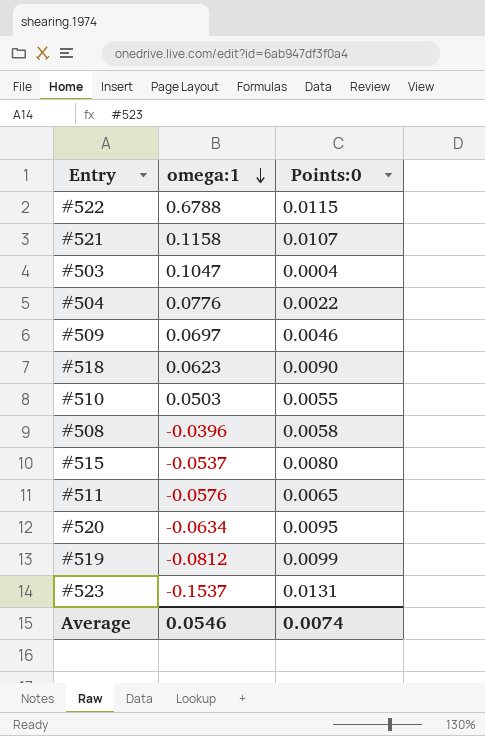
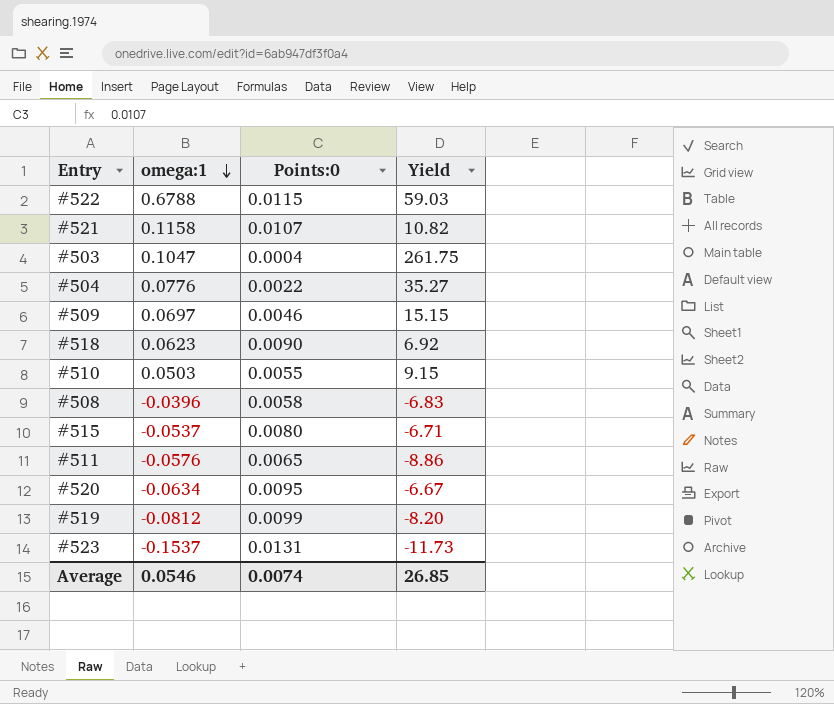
column Yield | formula: none -> [omega:1] / [Points:0]

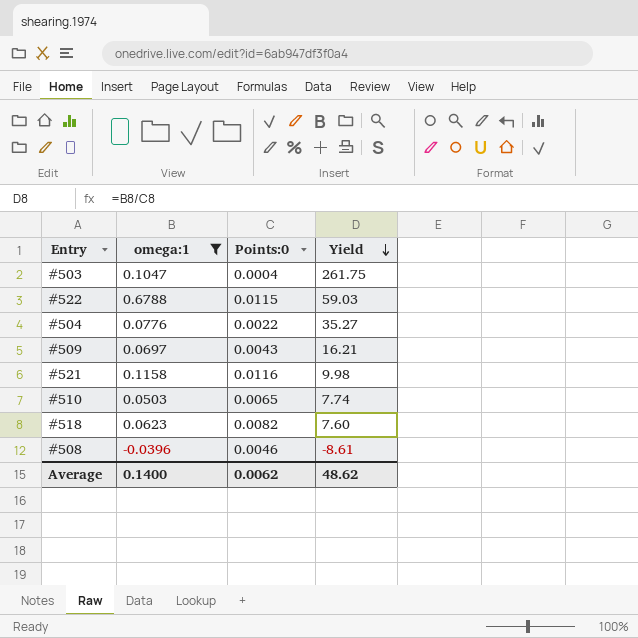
filter: none -> omega:1 >= -0.0396
row order: omega:1 descending -> Yield descending
#509 | Points:0: 0.0046 -> 0.0043
#509 | Yield: 15.15 -> 16.21
#521 | Points:0: 0.0107 -> 0.0116
#521 | Yield: 10.82 -> 9.98
#510 | Points:0: 0.0055 -> 0.0065
#510 | Yield: 9.15 -> 7.74
#518 | Points:0: 0.0090 -> 0.0082
#518 | Yield: 6.92 -> 7.60
#508 | Points:0: 0.0058 -> 0.0046
#508 | Yield: -6.83 -> -8.61
Average | omega:1: 0.0546 -> 0.1400
Average | Points:0: 0.0074 -> 0.0062
Average | Yield: 26.85 -> 48.62

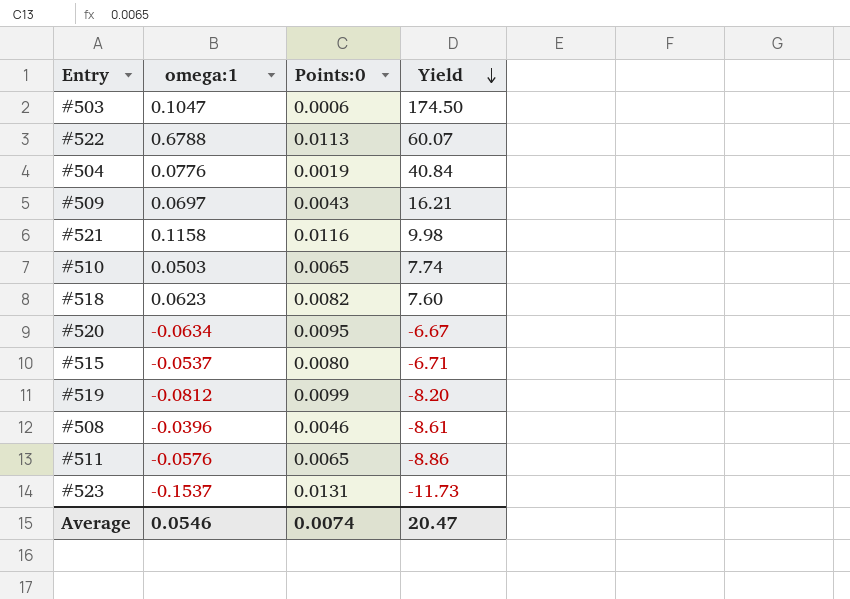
filter: omega:1 >= -0.0396 -> none
#503 | Points:0: 0.0004 -> 0.0006
#503 | Yield: 261.75 -> 174.50
#522 | Points:0: 0.0115 -> 0.0113
#522 | Yield: 59.03 -> 60.07
#504 | Points:0: 0.0022 -> 0.0019
#504 | Yield: 35.27 -> 40.84
Average | omega:1: 0.1400 -> 0.0546
Average | Points:0: 0.0062 -> 0.0074
Average | Yield: 48.62 -> 20.47

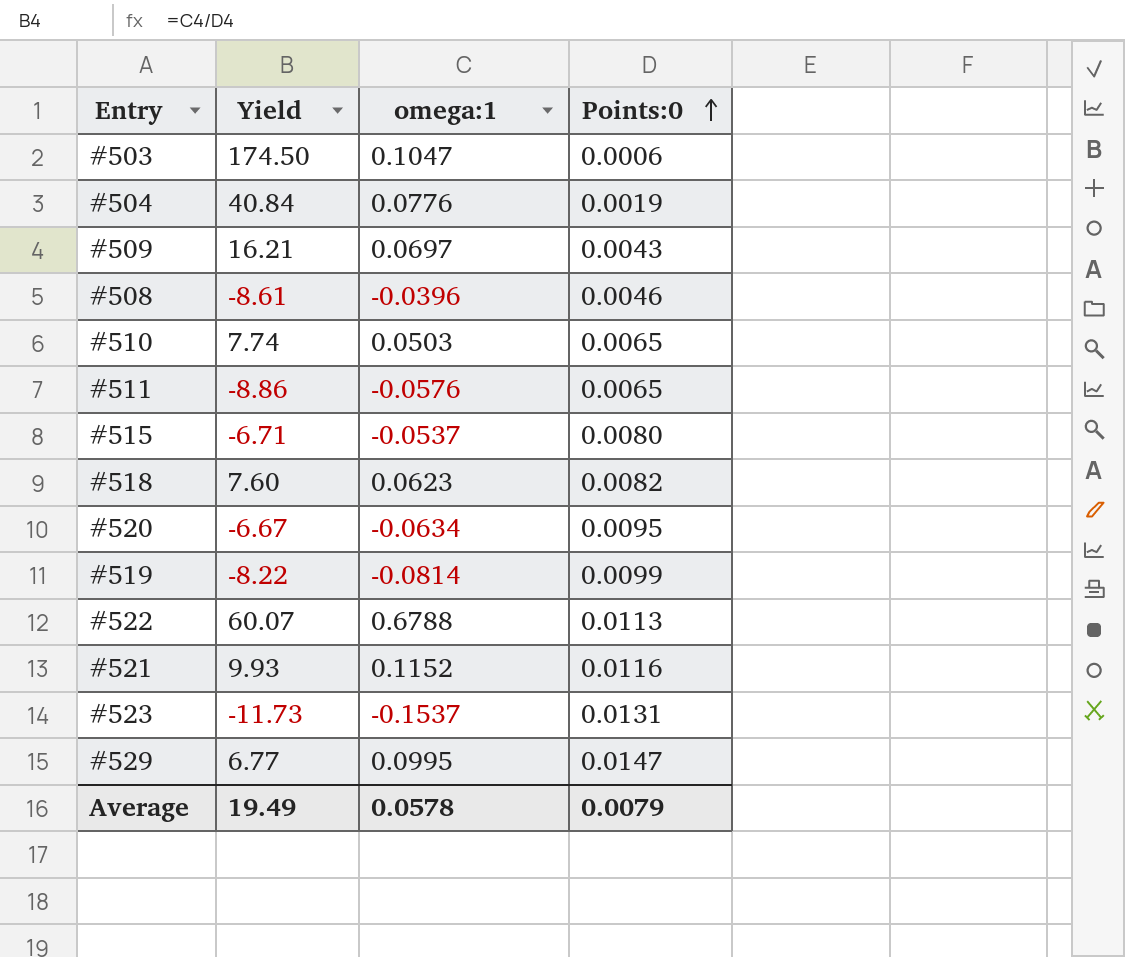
row order: Yield descending -> Points:0 ascending
column Yield | position: 4 -> 2
#519 | Yield: -8.20 -> -8.22
#519 | omega:1: -0.0812 -> -0.0814
#521 | Yield: 9.98 -> 9.93
#521 | omega:1: 0.1158 -> 0.1152
row #529: none -> 6.77 | 0.0995 | 0.0147
Average | Yield: 20.47 -> 19.49
Average | omega:1: 0.0546 -> 0.0578
Average | Points:0: 0.0074 -> 0.0079

